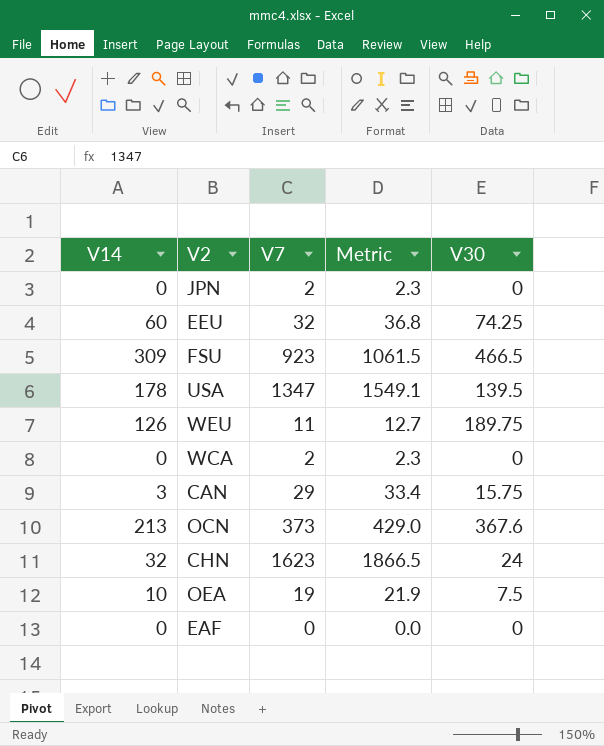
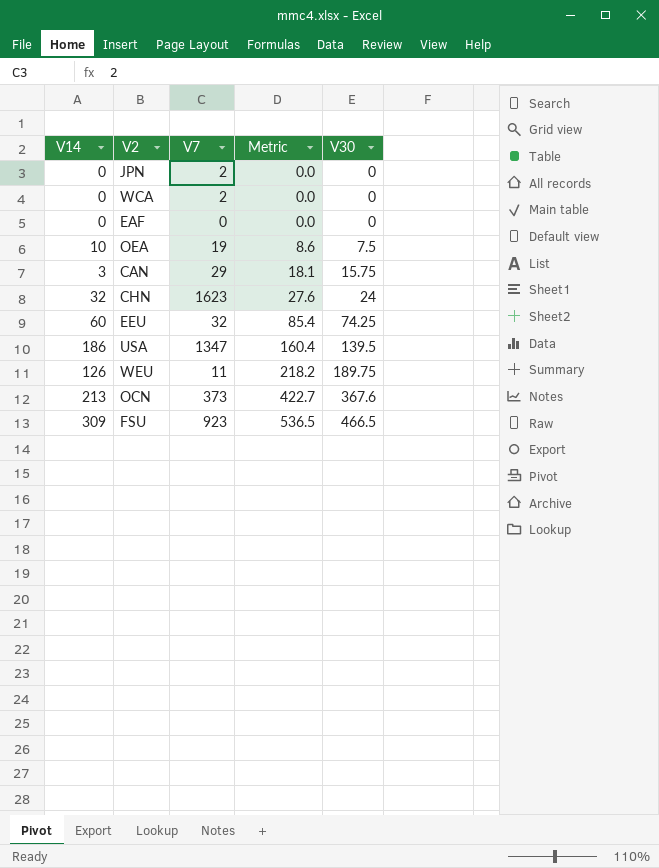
row order: none -> Metric ascending
column Metric | formula: [V7] * 1.15 -> [V30] * 1.15
USA | V14: 178 -> 186

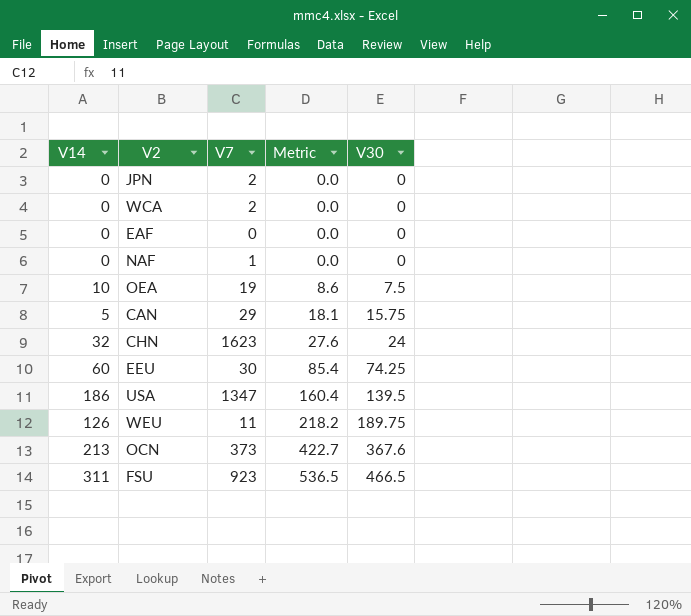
row NAF: none -> 0 | 1 | 0.0 | 0
CAN | V14: 3 -> 5
EEU | V7: 32 -> 30
FSU | V14: 309 -> 311

